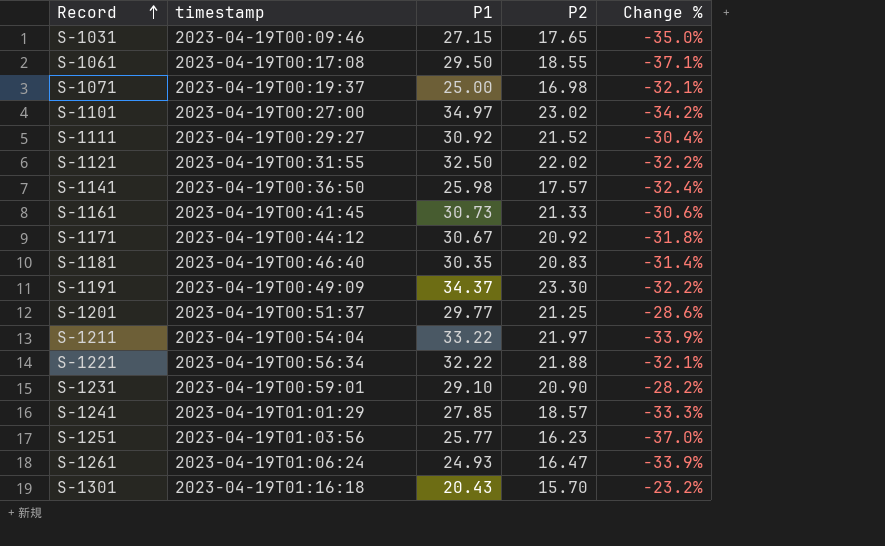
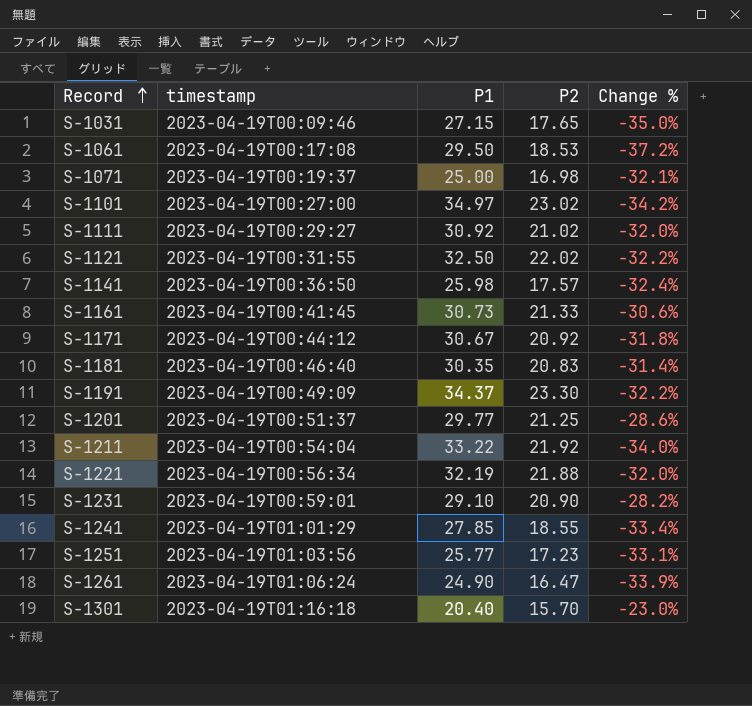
S-1061 | P2: 18.55 -> 18.53
S-1061 | Change %: -37.1% -> -37.2%
S-1111 | P2: 21.52 -> 21.02
S-1111 | Change %: -30.4% -> -32.0%
S-1211 | P2: 21.97 -> 21.92
S-1211 | Change %: -33.9% -> -34.0%
S-1221 | P1: 32.22 -> 32.19
S-1221 | Change %: -32.1% -> -32.0%
S-1241 | P2: 18.57 -> 18.55
S-1241 | Change %: -33.3% -> -33.4%
S-1251 | P2: 16.23 -> 17.23
S-1251 | Change %: -37.0% -> -33.1%
S-1261 | P1: 24.93 -> 24.90
S-1301 | P1: 20.43 -> 20.40
S-1301 | Change %: -23.2% -> -23.0%

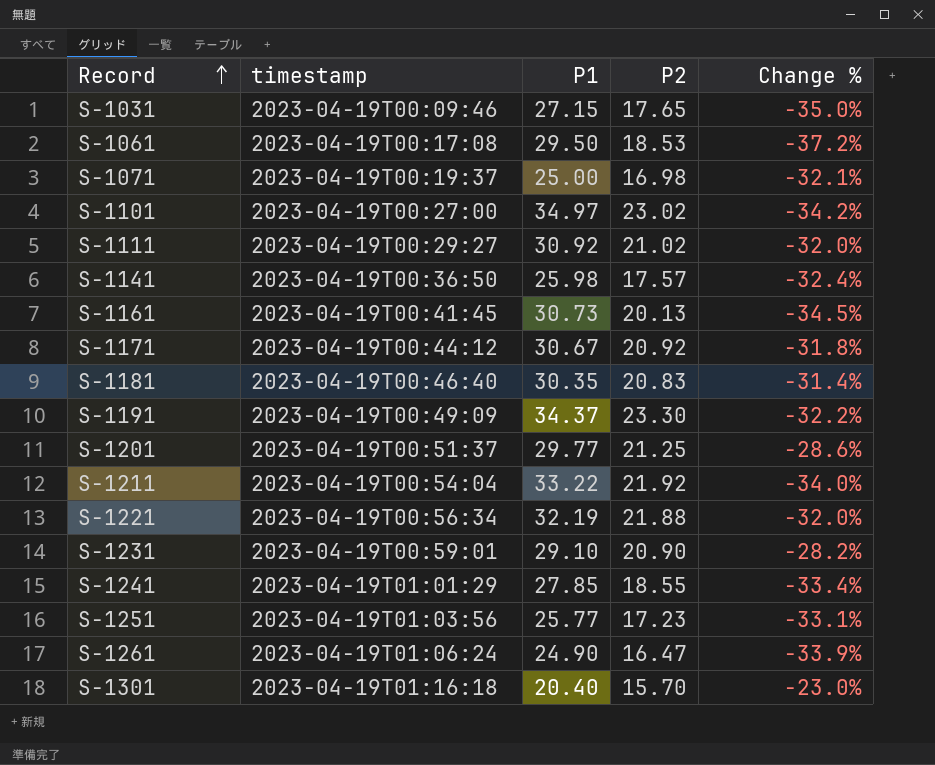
row S-1121: 2023-04-19T00:31:55 | 32.50 | 22.02 | -32.2% -> none
S-1161 | P2: 21.33 -> 20.13
S-1161 | Change %: -30.6% -> -34.5%

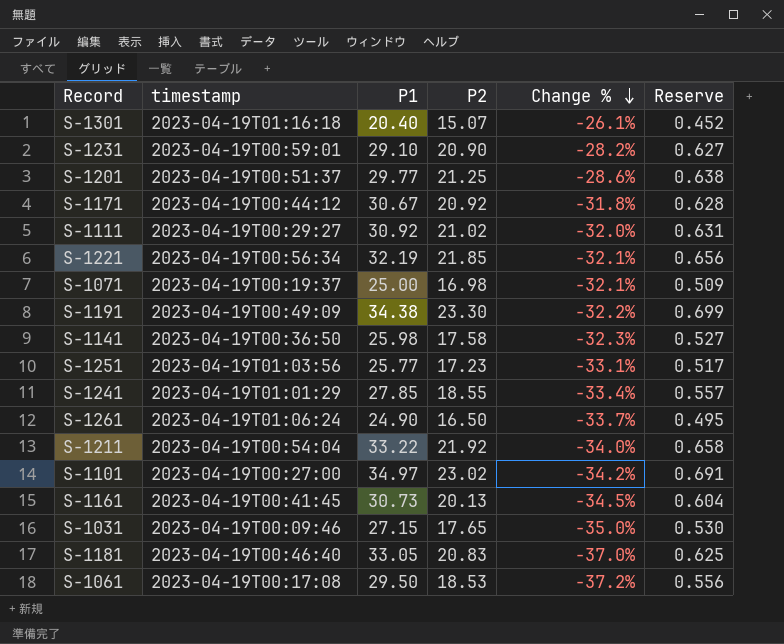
row order: Record ascending -> Change % descending
column Reserve | formula: none -> [P2] * 0.03
S-1301 | P2: 15.70 -> 15.07
S-1301 | Change %: -23.0% -> -26.1%
S-1221 | P2: 21.88 -> 21.85
S-1221 | Change %: -32.0% -> -32.1%
S-1191 | P1: 34.37 -> 34.38
S-1141 | P2: 17.57 -> 17.58
S-1141 | Change %: -32.4% -> -32.3%
S-1261 | P2: 16.47 -> 16.50
S-1261 | Change %: -33.9% -> -33.7%
S-1181 | P1: 30.35 -> 33.05
S-1181 | Change %: -31.4% -> -37.0%

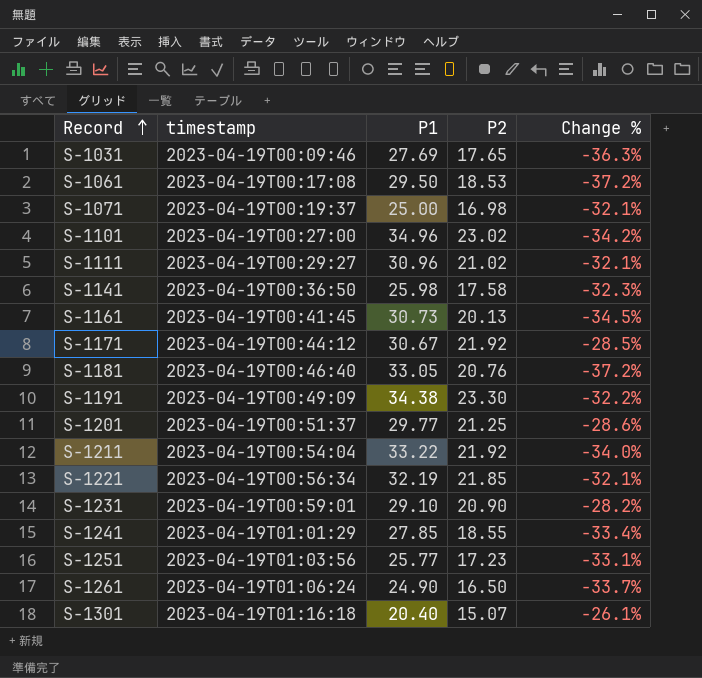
row order: Change % descending -> Record ascending
column Reserve | formula: [P2] * 0.03 -> none
S-1031 | P1: 27.15 -> 27.69
S-1031 | Change %: -35.0% -> -36.3%
S-1101 | P1: 34.97 -> 34.96
S-1111 | P1: 30.92 -> 30.96
S-1111 | Change %: -32.0% -> -32.1%
S-1171 | P2: 20.92 -> 21.92
S-1171 | Change %: -31.8% -> -28.5%
S-1181 | P2: 20.83 -> 20.76
S-1181 | Change %: -37.0% -> -37.2%

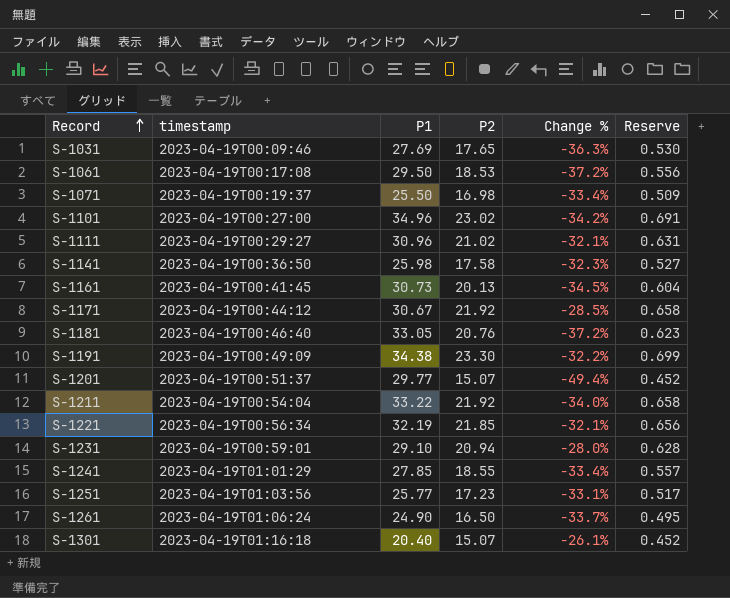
column Reserve | formula: none -> [P2] * 0.03
S-1071 | P1: 25.00 -> 25.50
S-1071 | Change %: -32.1% -> -33.4%
S-1201 | P2: 21.25 -> 15.07
S-1201 | Change %: -28.6% -> -49.4%
S-1231 | P2: 20.90 -> 20.94
S-1231 | Change %: -28.2% -> -28.0%

